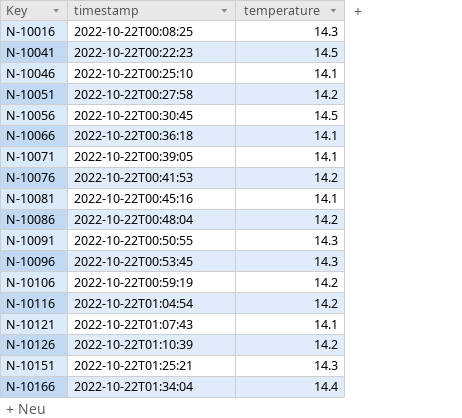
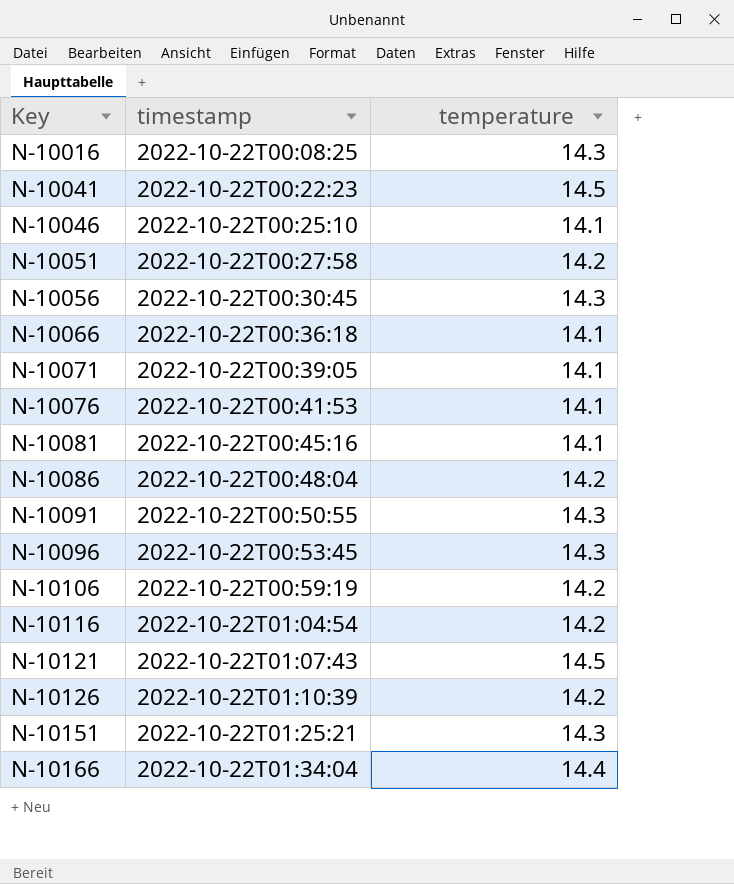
N-10056 | temperature: 14.5 -> 14.3
N-10076 | temperature: 14.2 -> 14.1
N-10121 | temperature: 14.1 -> 14.5

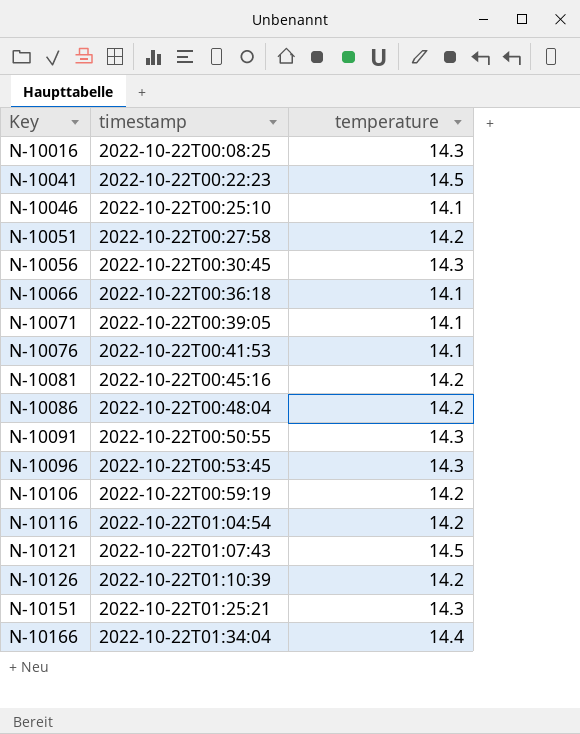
N-10081 | temperature: 14.1 -> 14.2

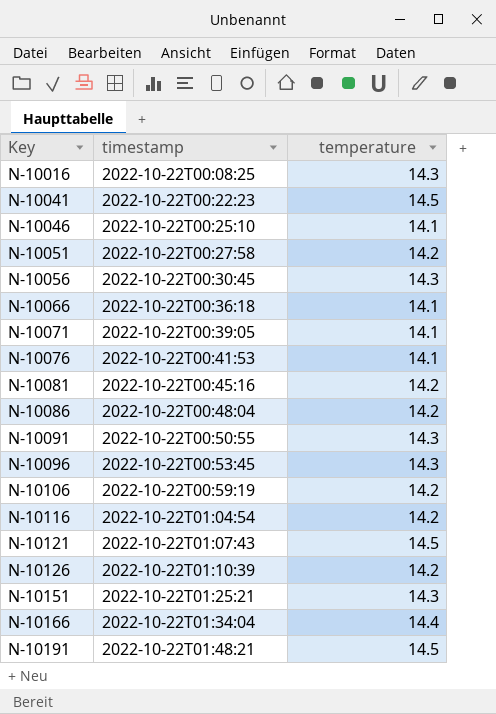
row N-10191: none -> 2022-10-22T01:48:21 | 14.5

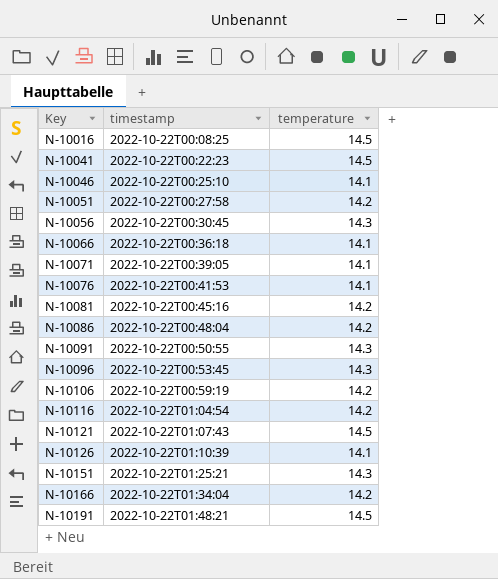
N-10016 | temperature: 14.3 -> 14.5
N-10126 | temperature: 14.2 -> 14.1
N-10166 | temperature: 14.4 -> 14.2

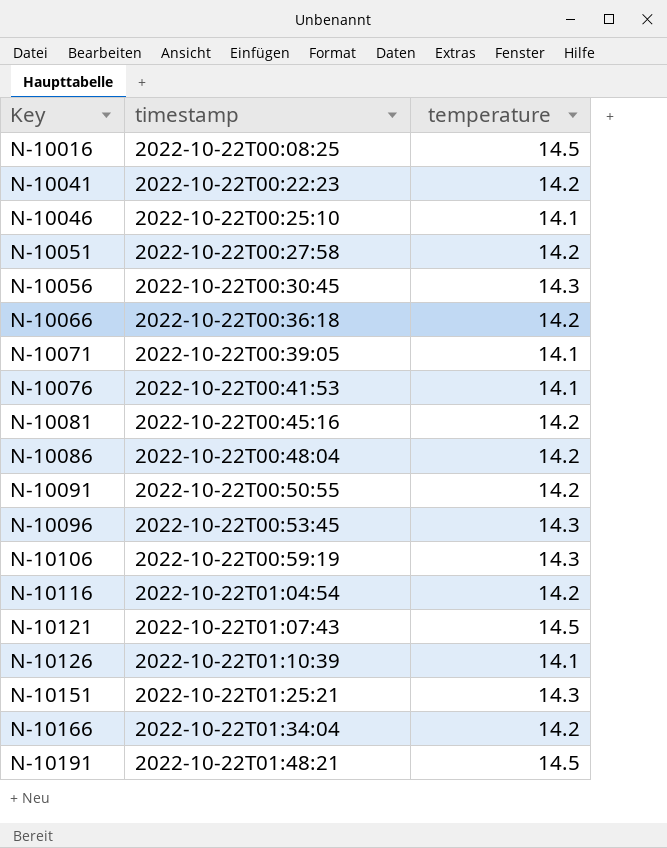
N-10041 | temperature: 14.5 -> 14.2
N-10066 | temperature: 14.1 -> 14.2
N-10091 | temperature: 14.3 -> 14.2
N-10106 | temperature: 14.2 -> 14.3

